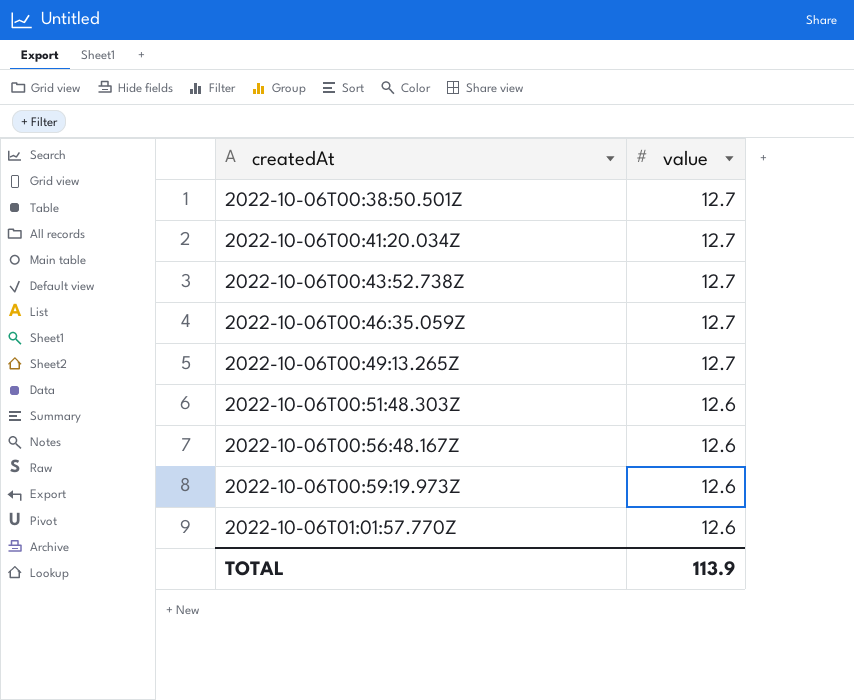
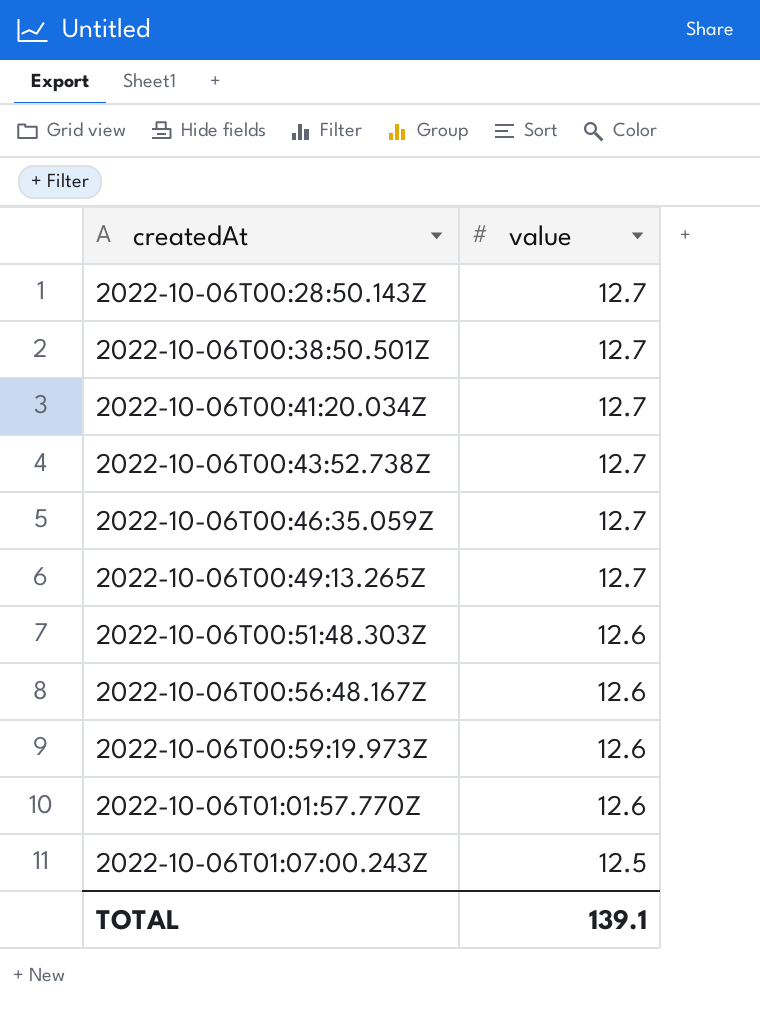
row 2022-10-06T00:28:50.143Z: none -> 12.7
row 2022-10-06T01:07:00.243Z: none -> 12.5
TOTAL | value: 113.9 -> 139.1

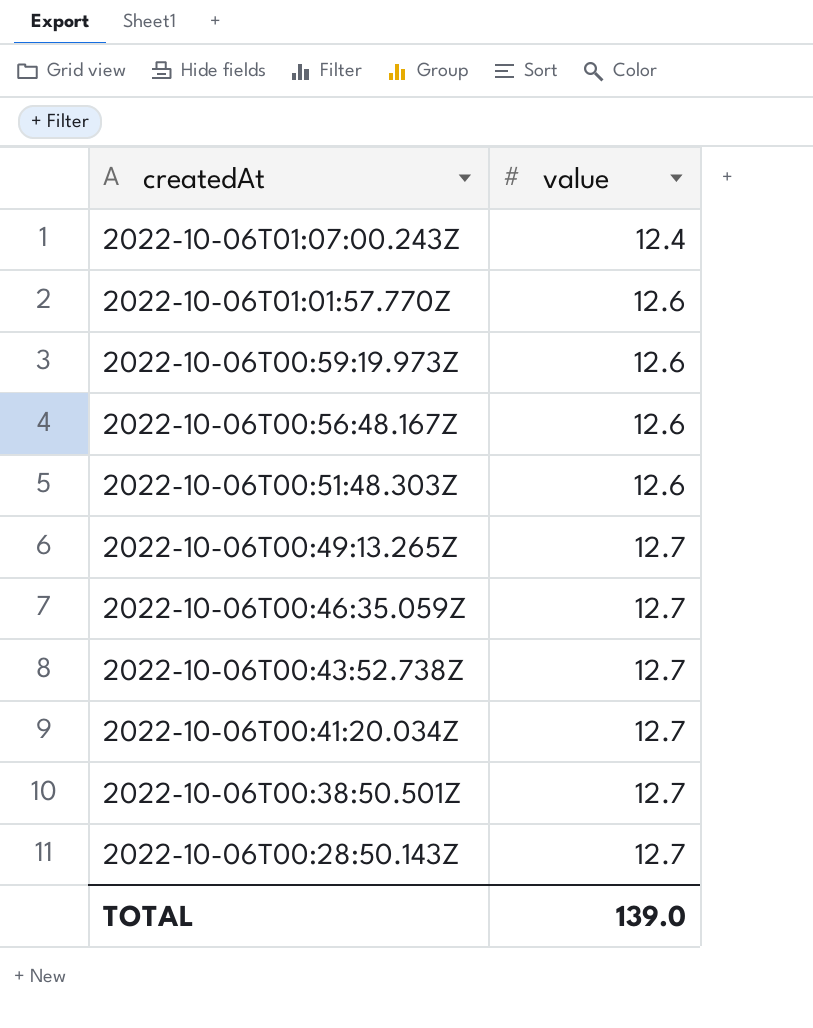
row order: createdAt ascending -> createdAt descending
2022-10-06T01:07:00.243Z | value: 12.5 -> 12.4
TOTAL | value: 139.1 -> 139.0

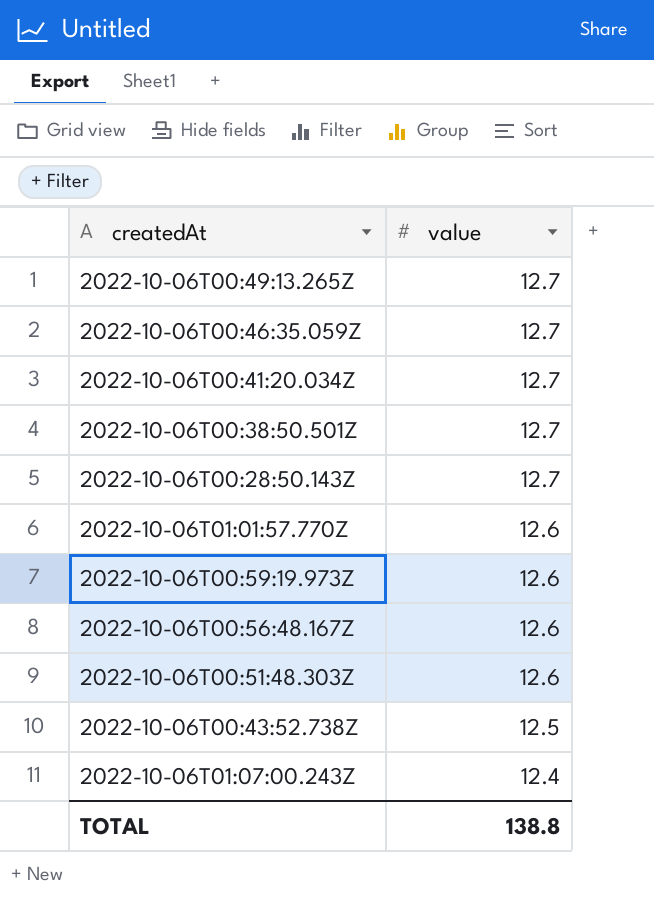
row order: createdAt descending -> value descending
2022-10-06T00:43:52.738Z | value: 12.7 -> 12.5
TOTAL | value: 139.0 -> 138.8

